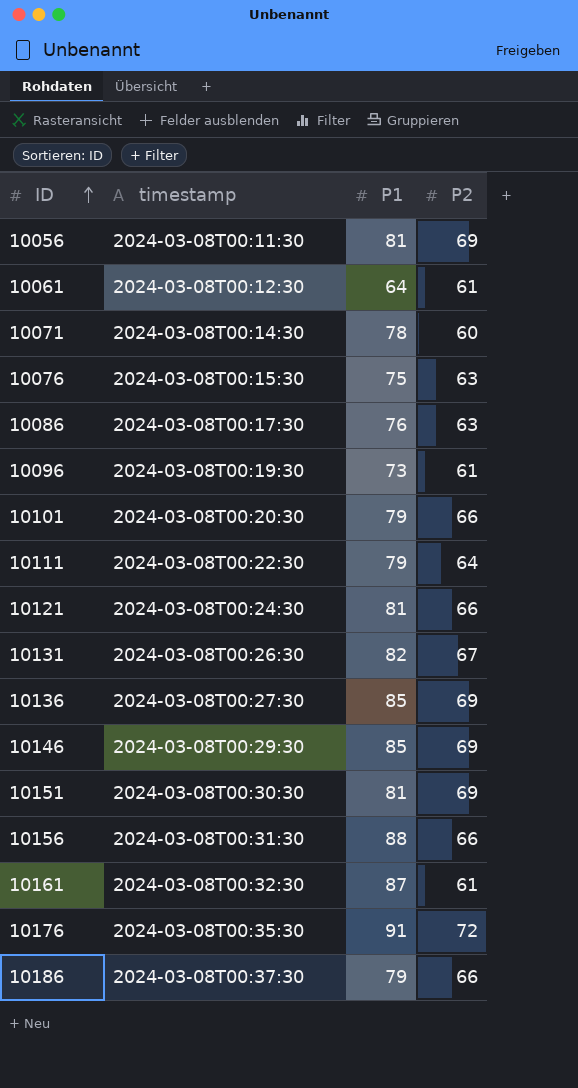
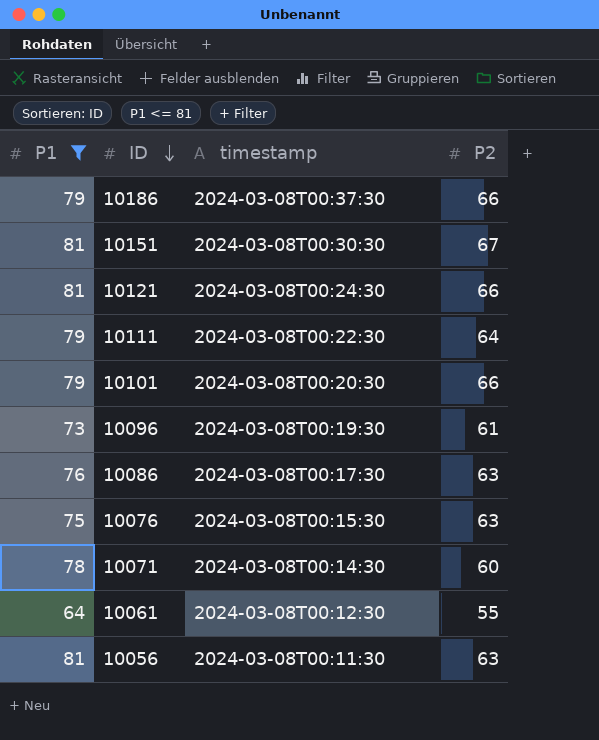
filter: none -> P1 <= 81
row order: ID ascending -> ID descending
column P1 | position: 3 -> 1
10151 | P2: 69 -> 67
10061 | P2: 61 -> 55
10056 | P2: 69 -> 63

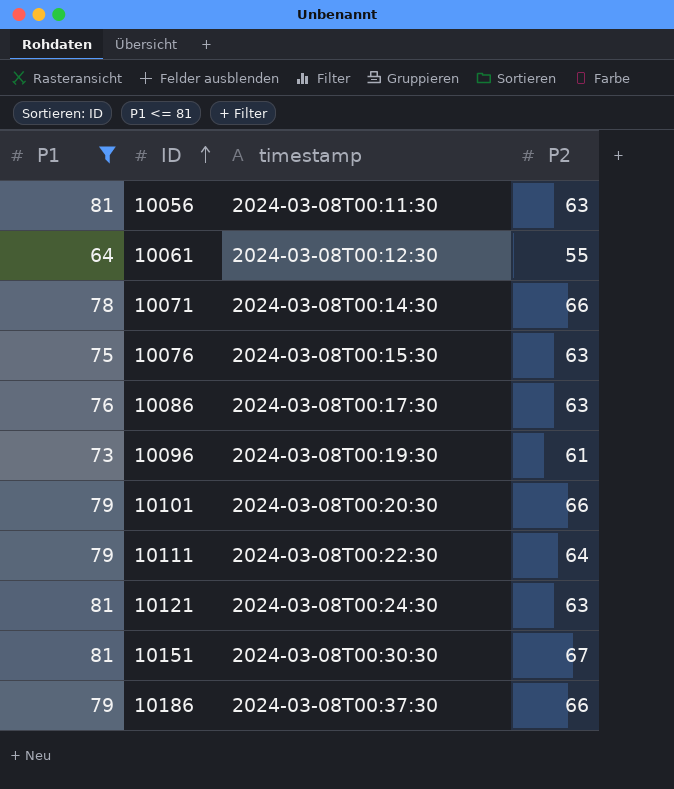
row order: ID descending -> ID ascending
10071 | P2: 60 -> 66
10121 | P2: 66 -> 63

